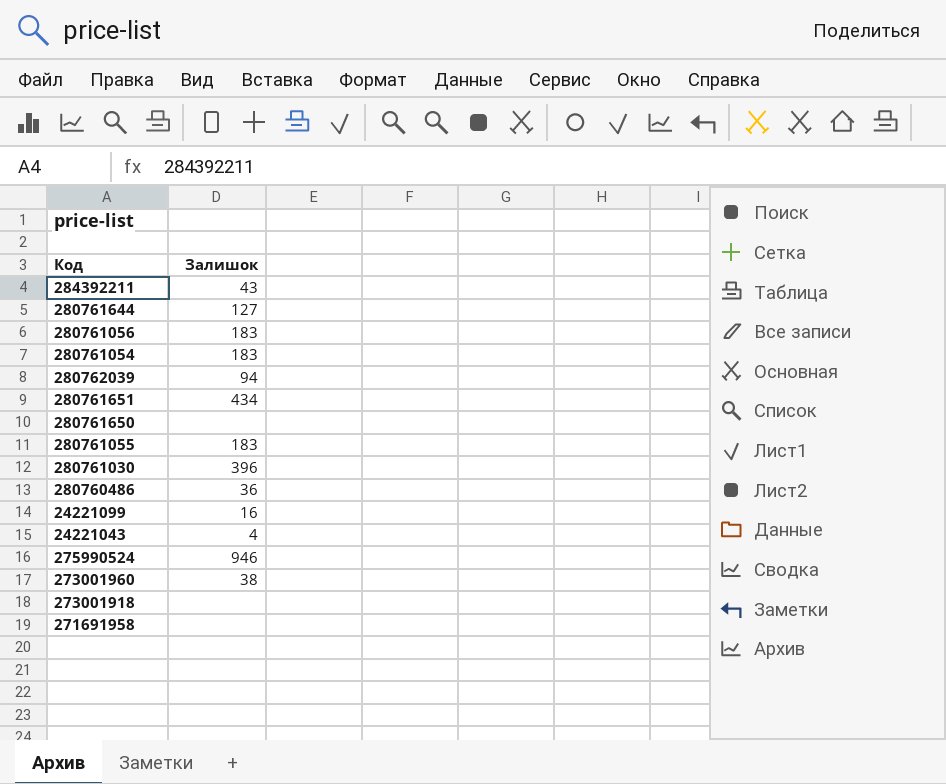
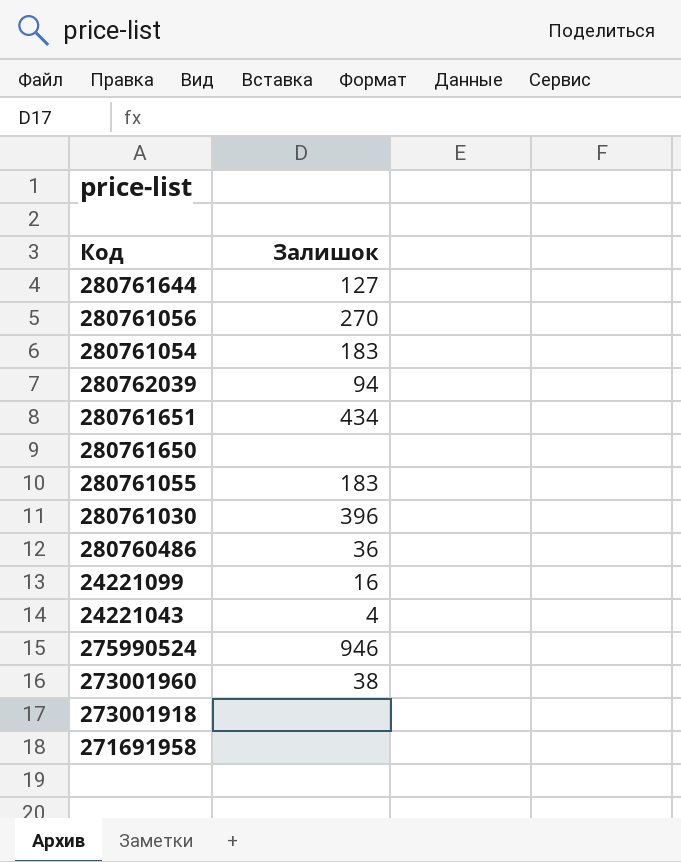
row 284392211: 43 -> none
280761056 | Залишок: 183 -> 270

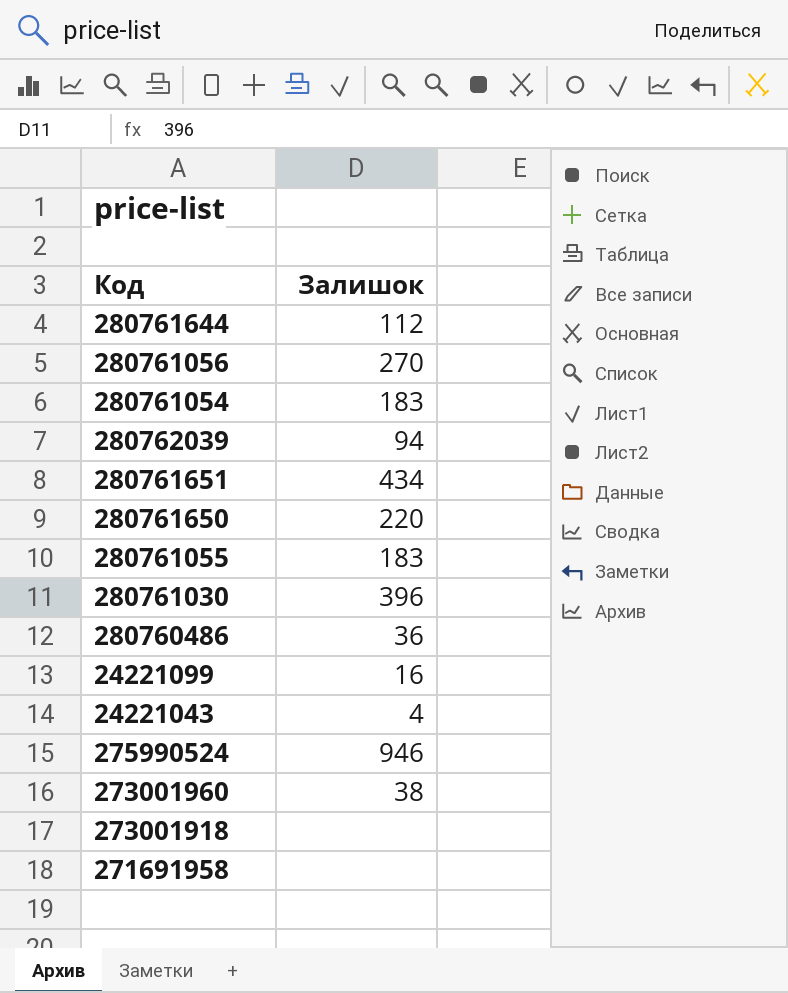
280761644 | Залишок: 127 -> 112
280761650 | Залишок: none -> 220

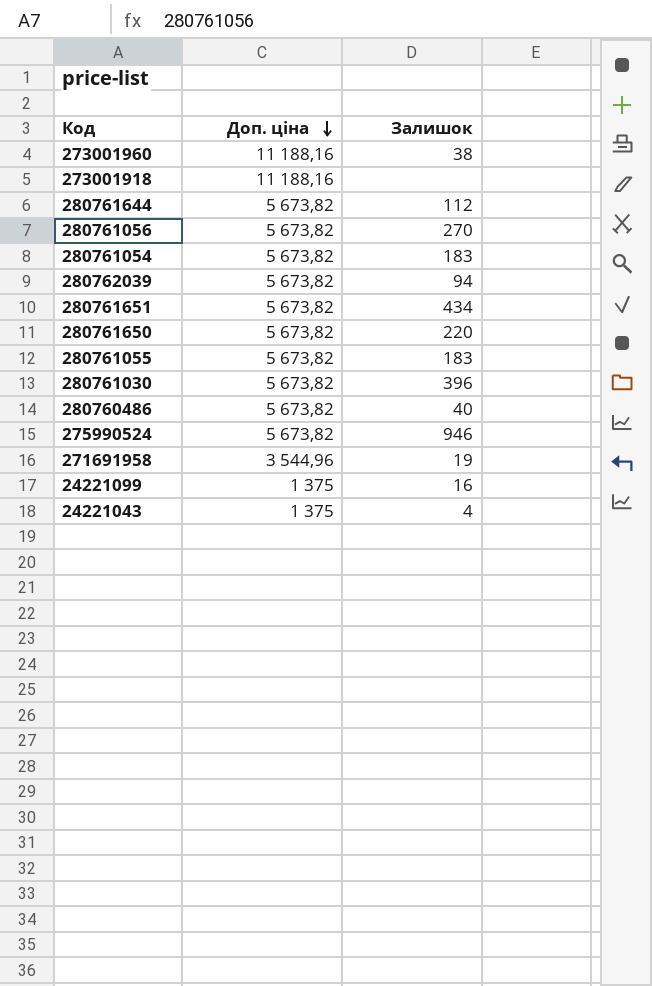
row order: none -> Доп. ціна descending
column Доп. ціна | position: none -> 2
280760486 | Залишок: 36 -> 40
271691958 | Залишок: none -> 19

